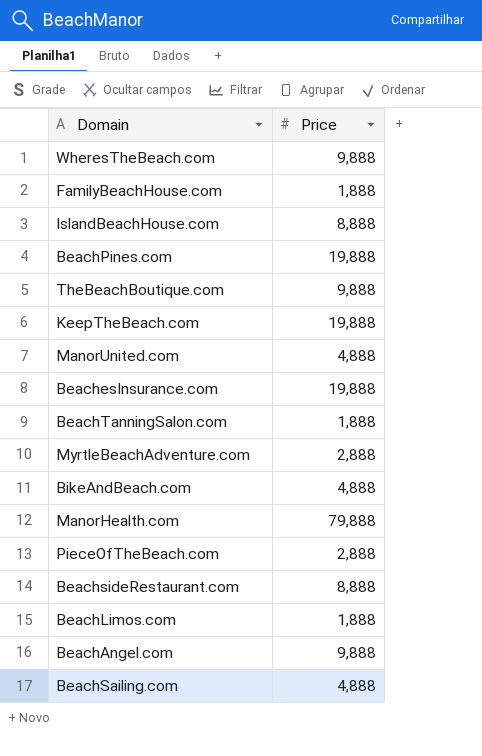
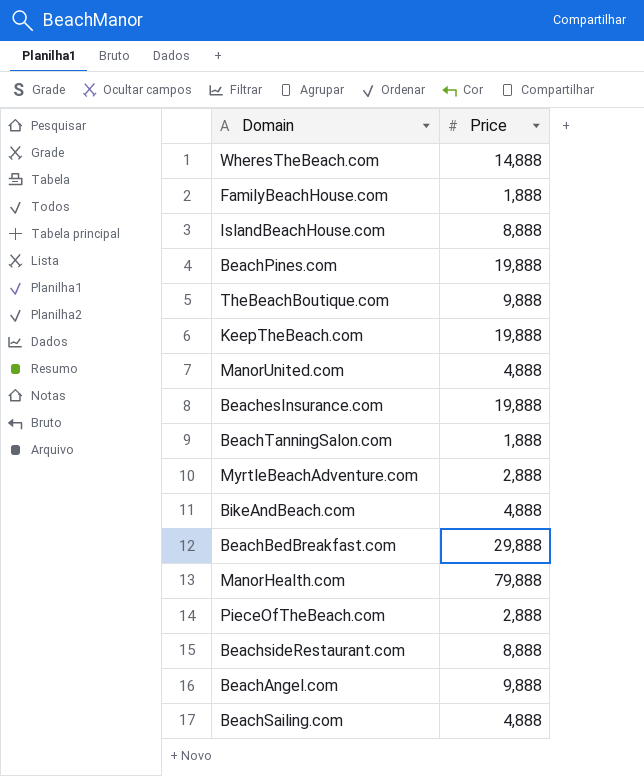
row BeachLimos.com: 1,888 -> none
WheresTheBeach.com | Price: 9,888 -> 14,888
row BeachBedBreakfast.com: none -> 29,888

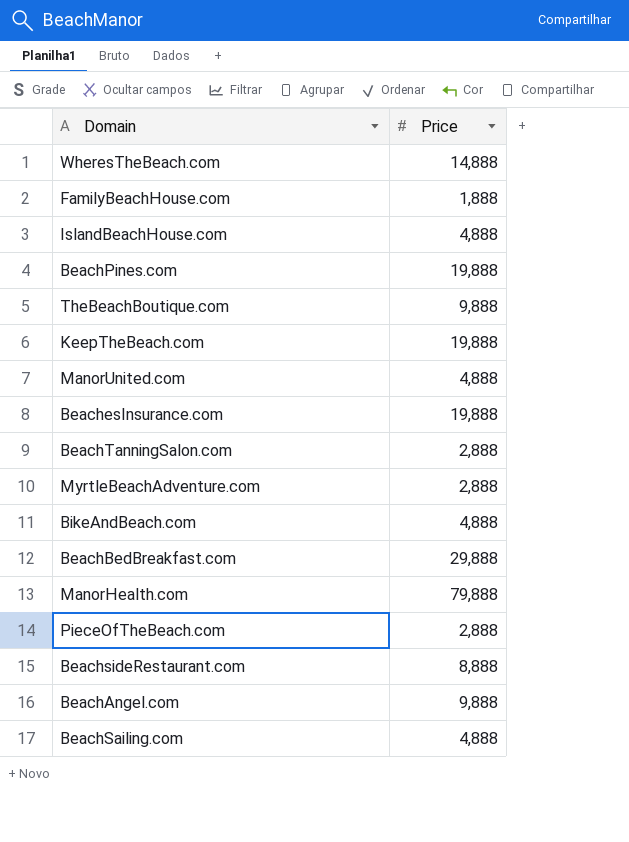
IslandBeachHouse.com | Price: 8,888 -> 4,888
BeachTanningSalon.com | Price: 1,888 -> 2,888

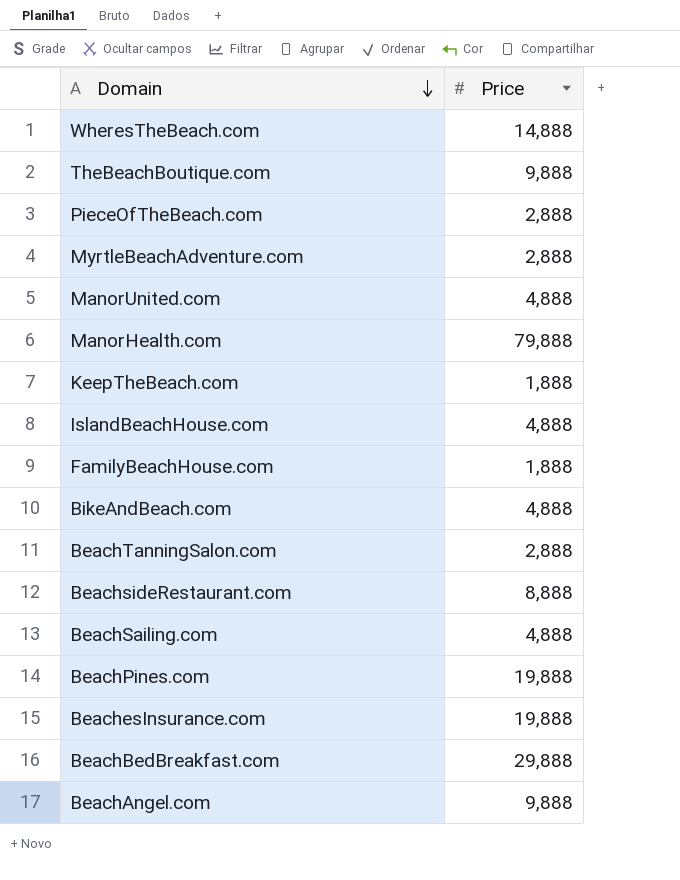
row order: none -> Domain descending
KeepTheBeach.com | Price: 19,888 -> 1,888

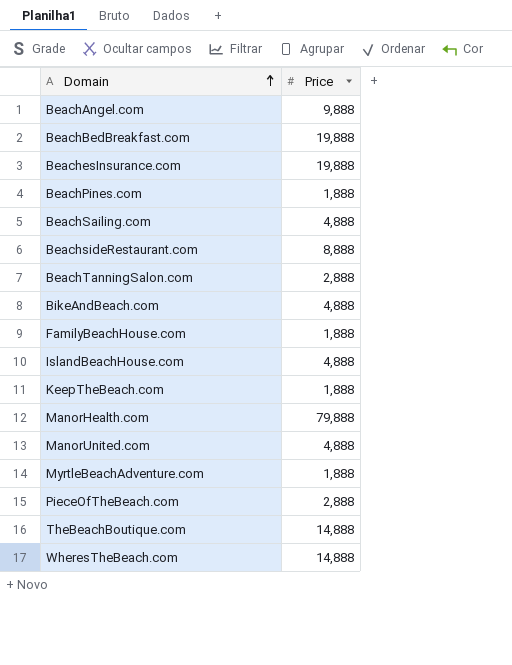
row order: Domain descending -> Domain ascending
BeachBedBreakfast.com | Price: 29,888 -> 19,888
BeachPines.com | Price: 19,888 -> 1,888
MyrtleBeachAdventure.com | Price: 2,888 -> 1,888
TheBeachBoutique.com | Price: 9,888 -> 14,888

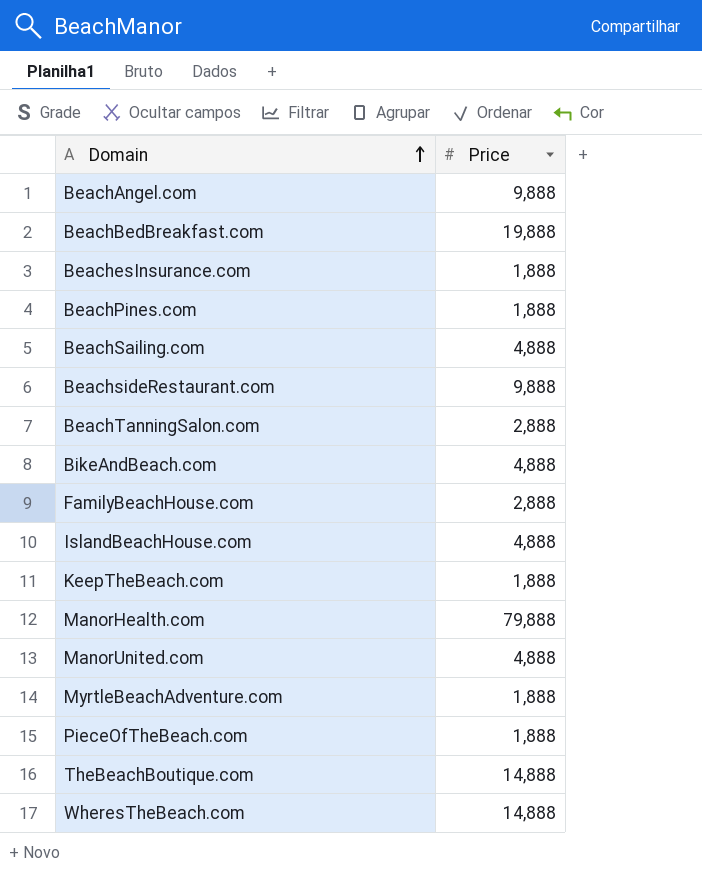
BeachesInsurance.com | Price: 19,888 -> 1,888
BeachsideRestaurant.com | Price: 8,888 -> 9,888
FamilyBeachHouse.com | Price: 1,888 -> 2,888
PieceOfTheBeach.com | Price: 2,888 -> 1,888

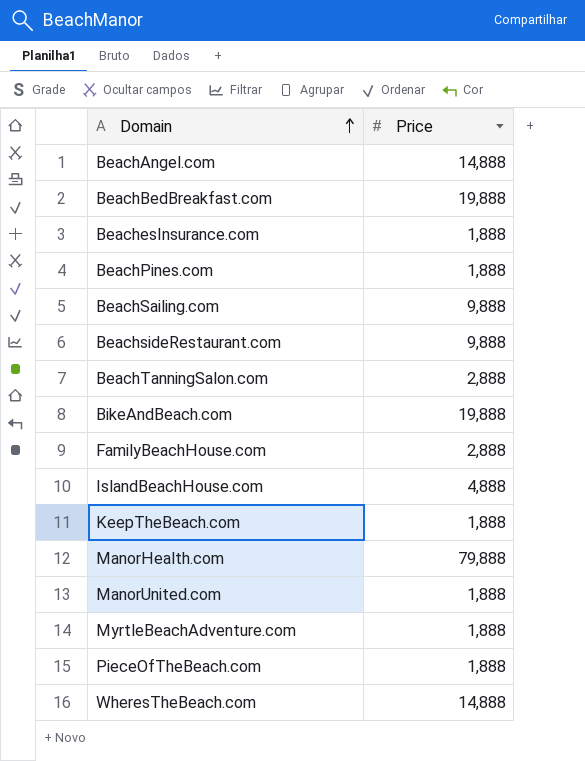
row TheBeachBoutique.com: 14,888 -> none
BeachAngel.com | Price: 9,888 -> 14,888
BeachSailing.com | Price: 4,888 -> 9,888
BikeAndBeach.com | Price: 4,888 -> 19,888
ManorUnited.com | Price: 4,888 -> 1,888

